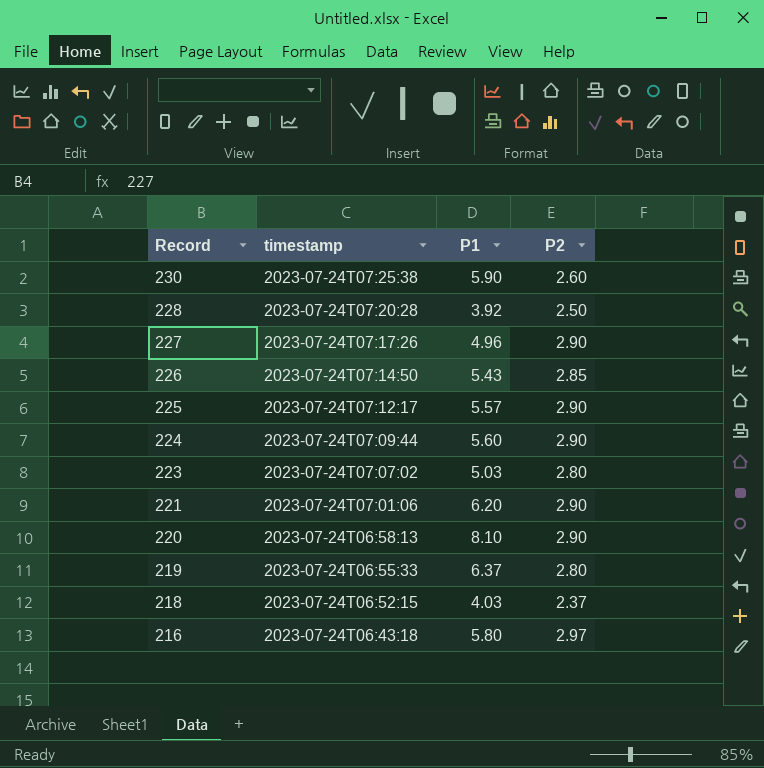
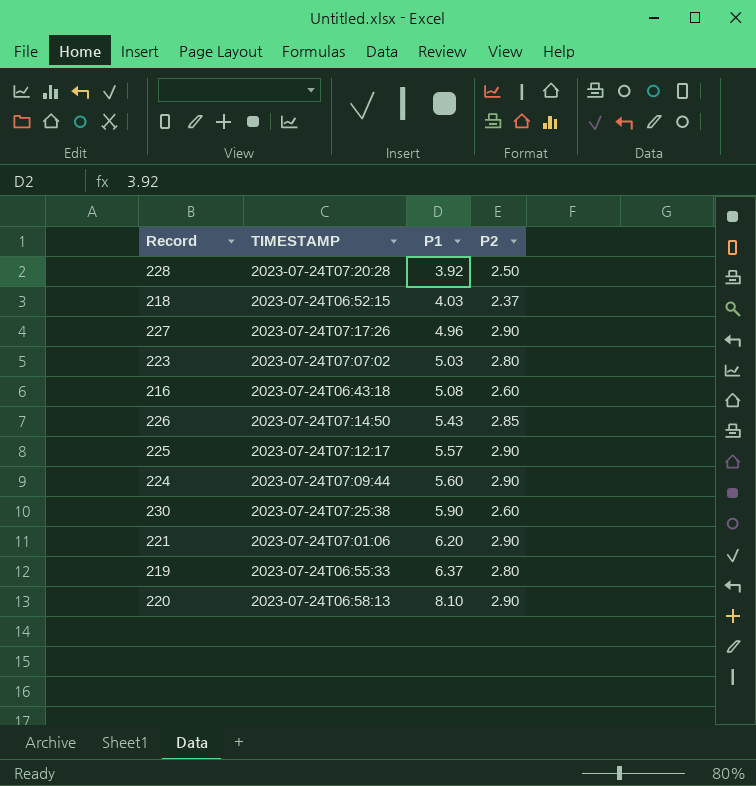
row order: Record descending -> P1 ascending
column name: timestamp -> TIMESTAMP
216 | P1: 5.80 -> 5.08
216 | P2: 2.97 -> 2.60

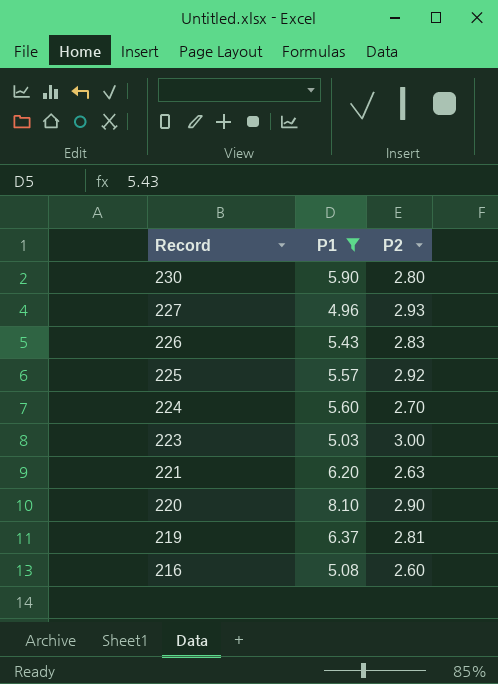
filter: none -> P1 >= 4.96
row order: P1 ascending -> Record descending
column TIMESTAMP | position: 2 -> none
230 | P2: 2.60 -> 2.80
227 | P2: 2.90 -> 2.93
226 | P2: 2.85 -> 2.83
225 | P2: 2.90 -> 2.92
224 | P2: 2.90 -> 2.70
223 | P2: 2.80 -> 3.00
221 | P2: 2.90 -> 2.63
219 | P2: 2.80 -> 2.81

